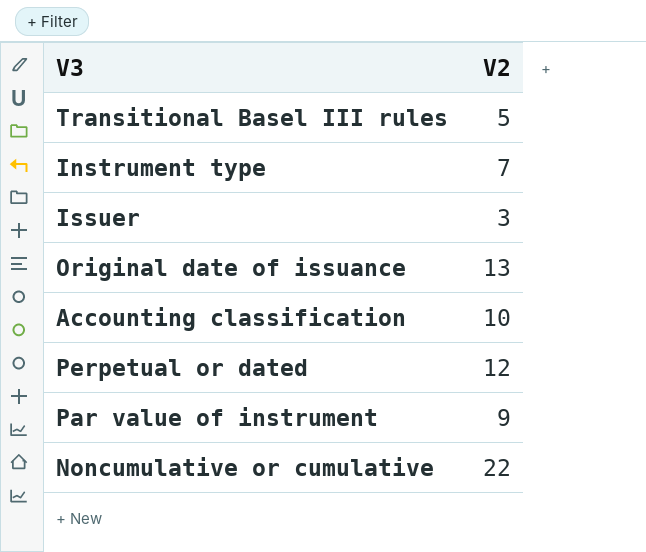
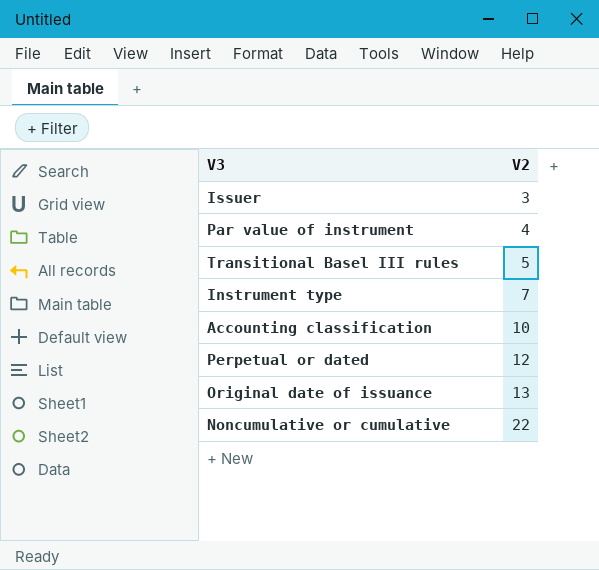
row order: none -> V2 ascending
Par value of instrument | V2: 9 -> 4

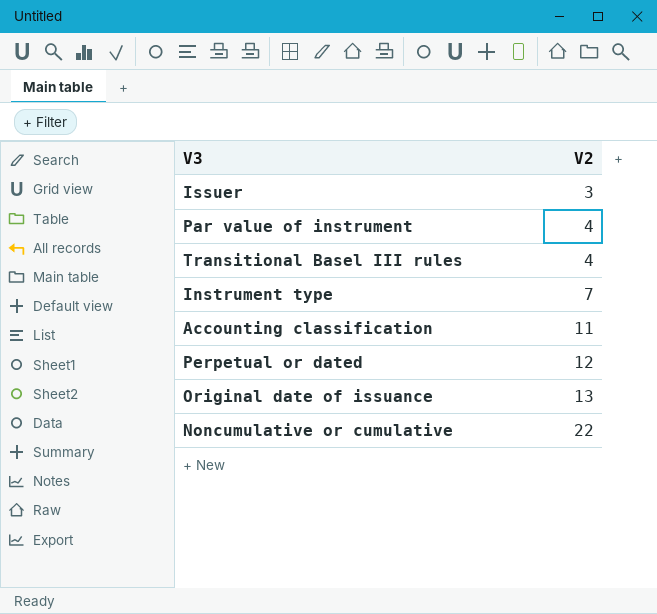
Transitional Basel III rules | V2: 5 -> 4
Accounting classification | V2: 10 -> 11

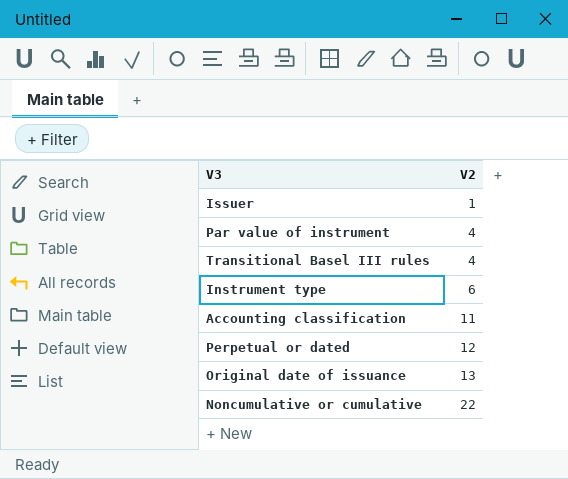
Issuer | V2: 3 -> 1
Instrument type | V2: 7 -> 6

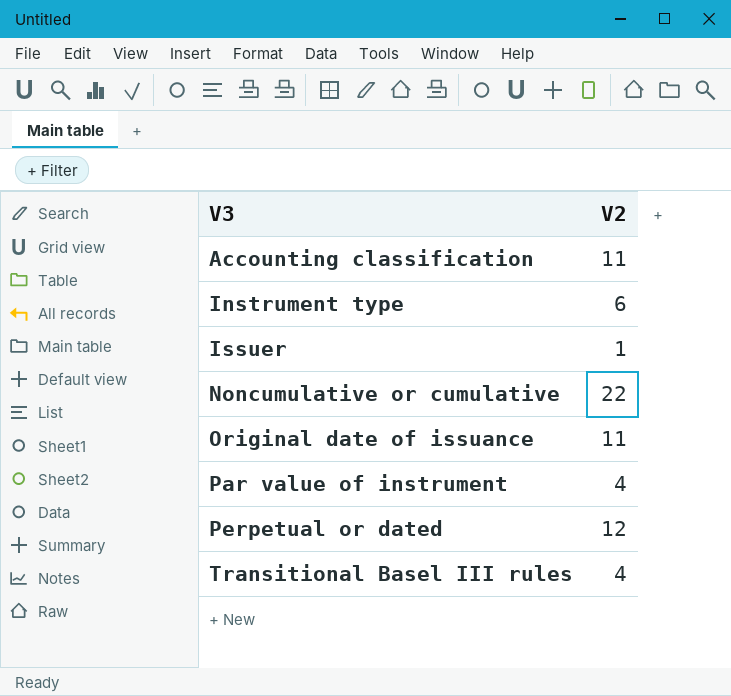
row order: V2 ascending -> V3 ascending
Original date of issuance | V2: 13 -> 11

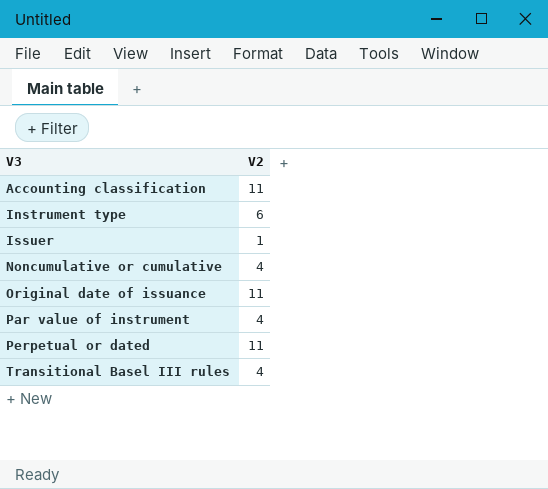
Noncumulative or cumulative | V2: 22 -> 4
Perpetual or dated | V2: 12 -> 11

